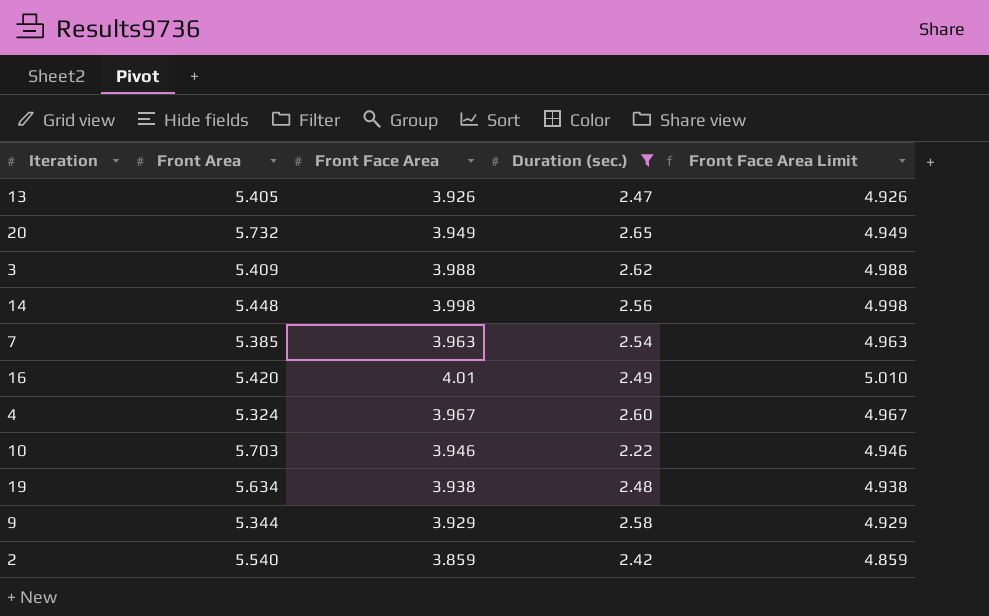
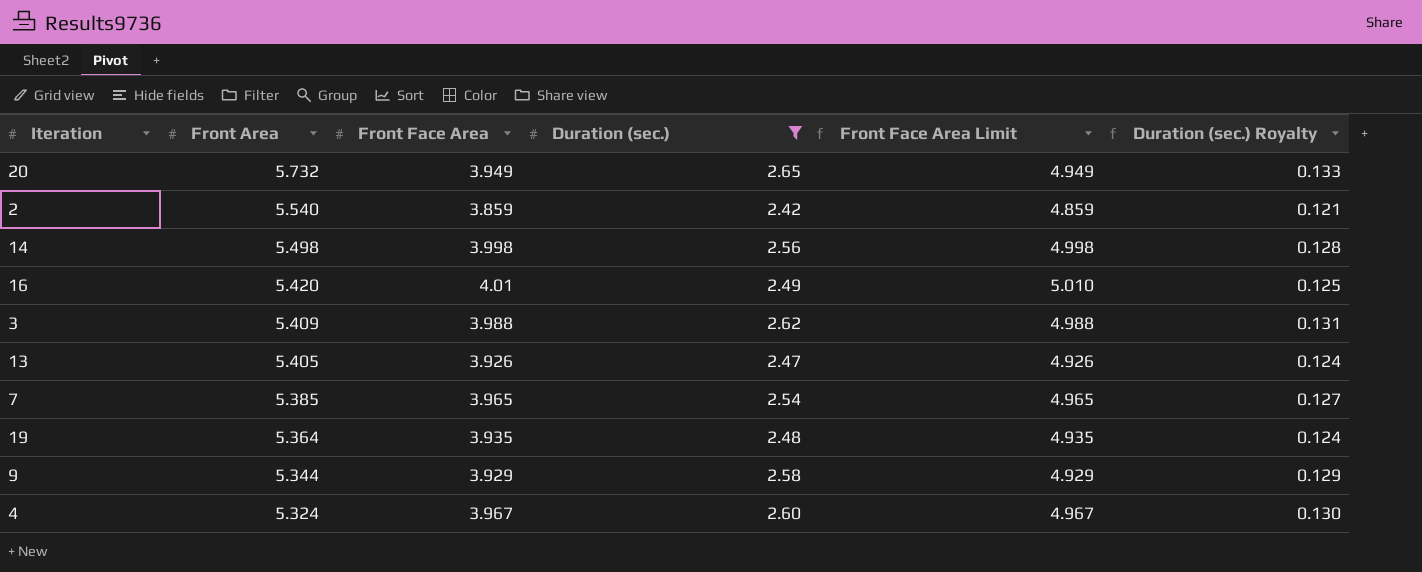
row order: none -> Front Area descending
column Duration (sec.) Royalty | formula: none -> [Duration (sec.)] * 0.05
row 10: 5.703 | 3.946 | 2.22 | 4.946 -> none
14 | Front Area: 5.448 -> 5.498
7 | Front Face Area: 3.963 -> 3.965
7 | Front Face Area Limit: 4.963 -> 4.965
19 | Front Area: 5.634 -> 5.364
19 | Front Face Area: 3.938 -> 3.935
19 | Front Face Area Limit: 4.938 -> 4.935

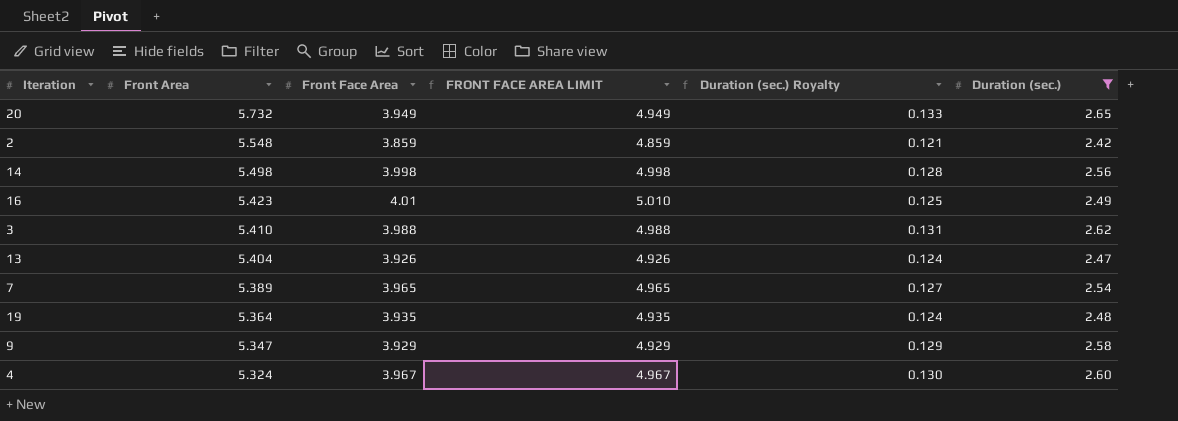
column name: Front Face Area Limit -> FRONT FACE AREA LIMIT
column Duration (sec.) | position: 4 -> 6
2 | Front Area: 5.540 -> 5.548
16 | Front Area: 5.420 -> 5.423
3 | Front Area: 5.409 -> 5.410
13 | Front Area: 5.405 -> 5.404
7 | Front Area: 5.385 -> 5.389
9 | Front Area: 5.344 -> 5.347

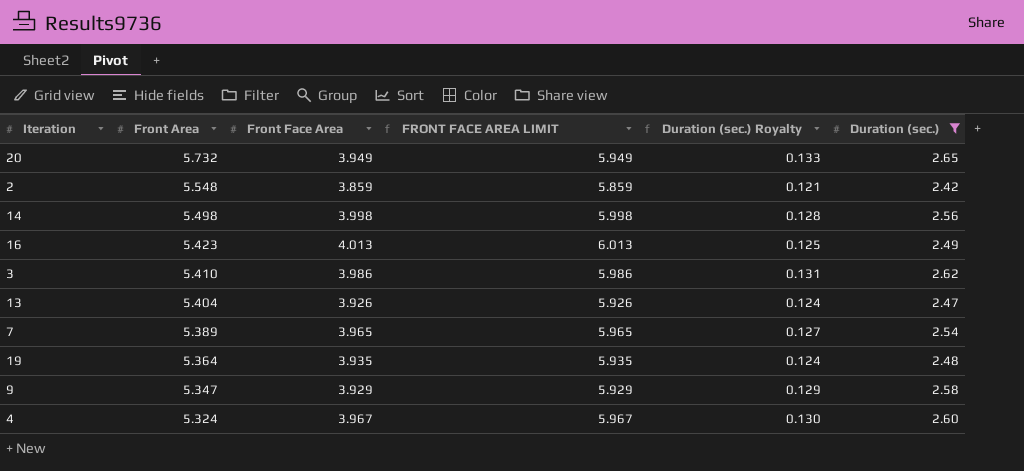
column FRONT FACE AREA LIMIT | formula: [Front Face Area] + 1 -> [Front Face Area] + 2
16 | Front Face Area: 4.01 -> 4.013
3 | Front Face Area: 3.988 -> 3.986

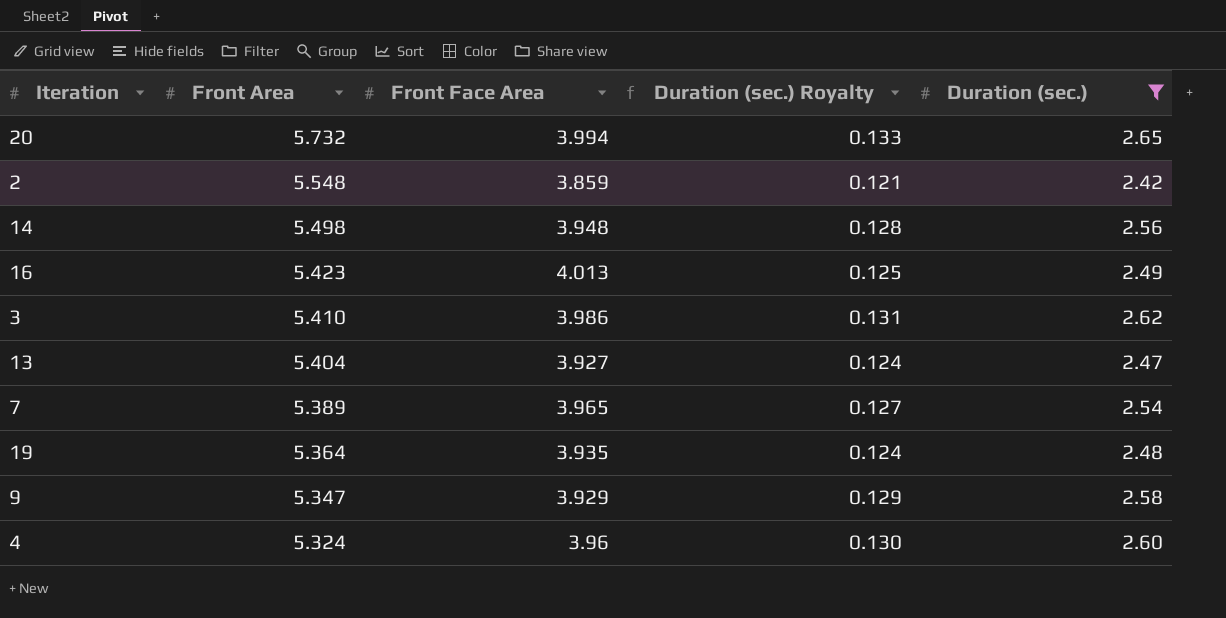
column FRONT FACE AREA LIMIT | formula: [Front Face Area] + 2 -> none
20 | Front Face Area: 3.949 -> 3.994
14 | Front Face Area: 3.998 -> 3.948
13 | Front Face Area: 3.926 -> 3.927
4 | Front Face Area: 3.967 -> 3.96

